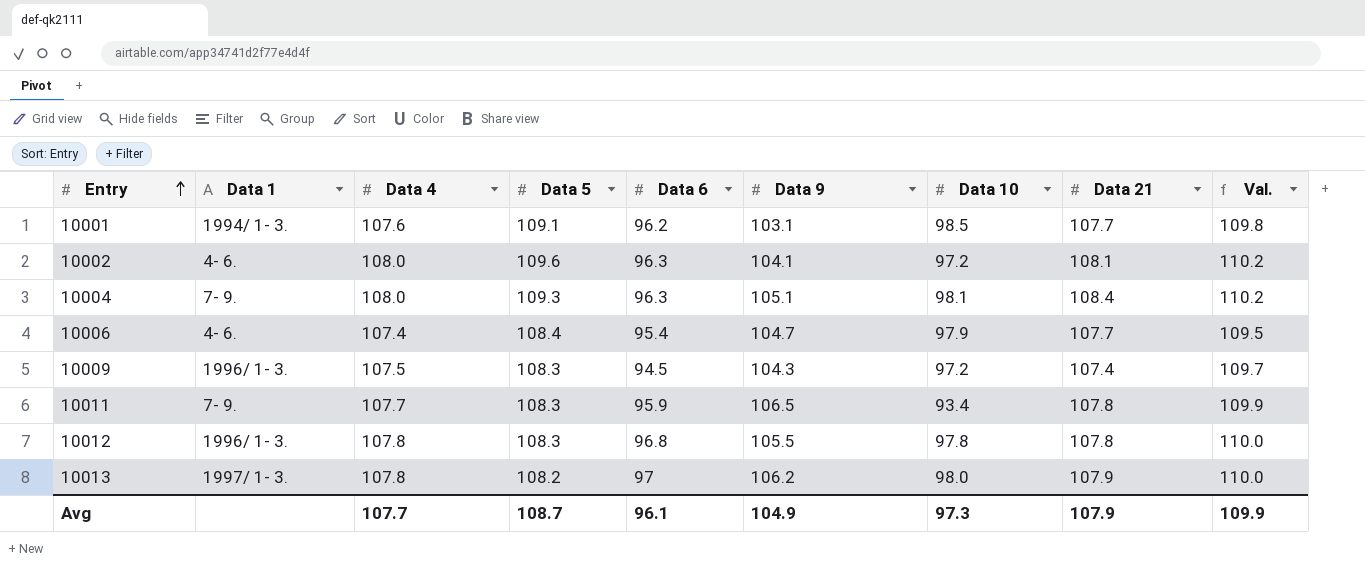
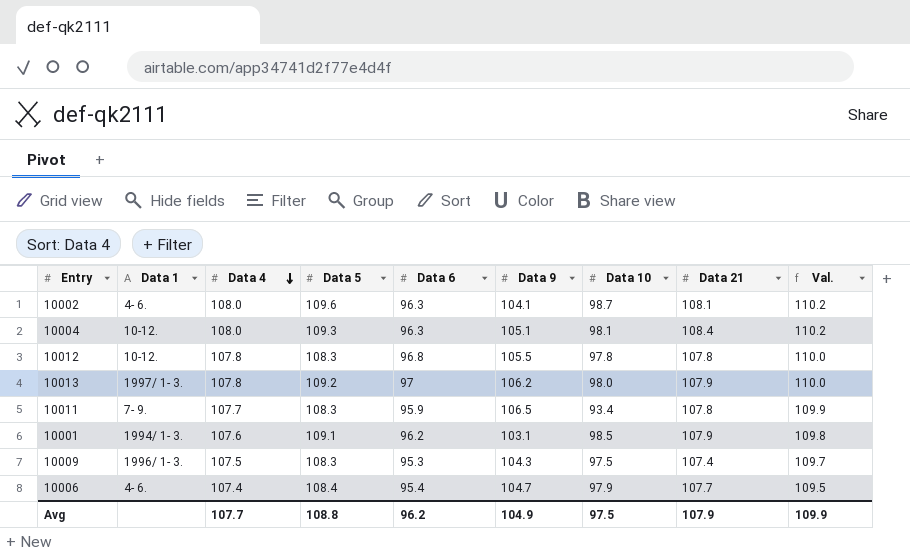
row order: Entry ascending -> Data 4 descending
10002 | Data 10: 97.2 -> 98.7
10004 | Data 1: 7- 9. -> 10-12.
10012 | Data 1: 1996/ 1- 3. -> 10-12.
10013 | Data 5: 108.2 -> 109.2
10001 | Data 21: 107.7 -> 107.9
10009 | Data 6: 94.5 -> 95.3
10009 | Data 10: 97.2 -> 97.5
Avg | Data 5: 108.7 -> 108.8
Avg | Data 6: 96.1 -> 96.2
Avg | Data 10: 97.3 -> 97.5

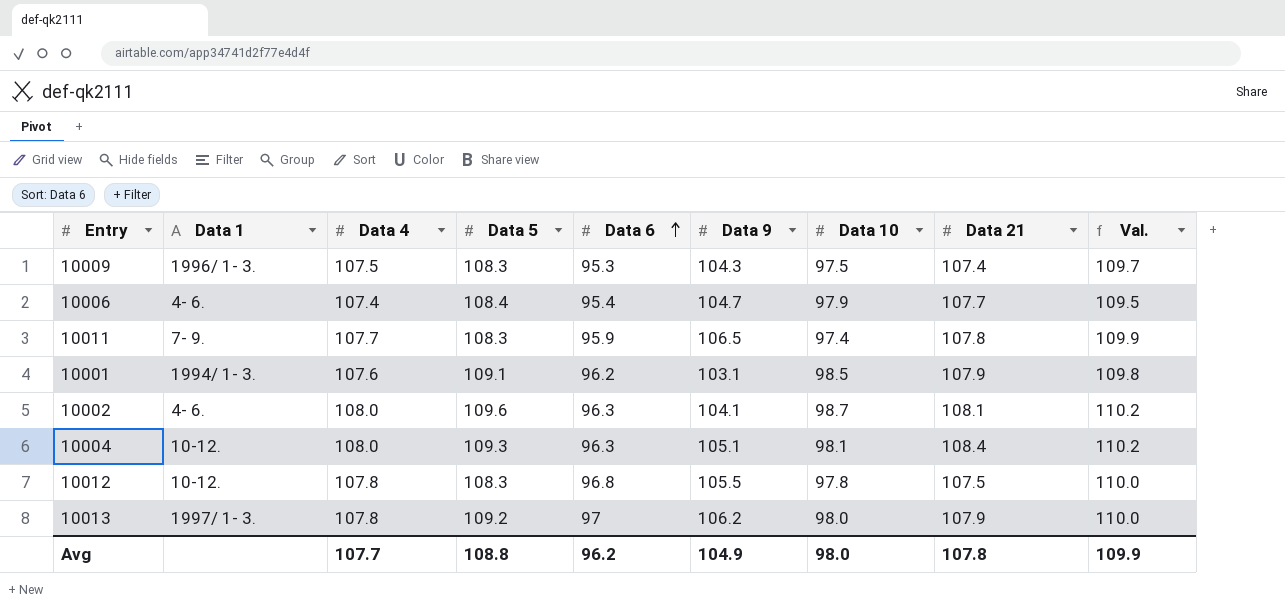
row order: Data 4 descending -> Data 6 ascending
10011 | Data 10: 93.4 -> 97.4
10012 | Data 21: 107.8 -> 107.5
Avg | Data 10: 97.5 -> 98.0
Avg | Data 21: 107.9 -> 107.8

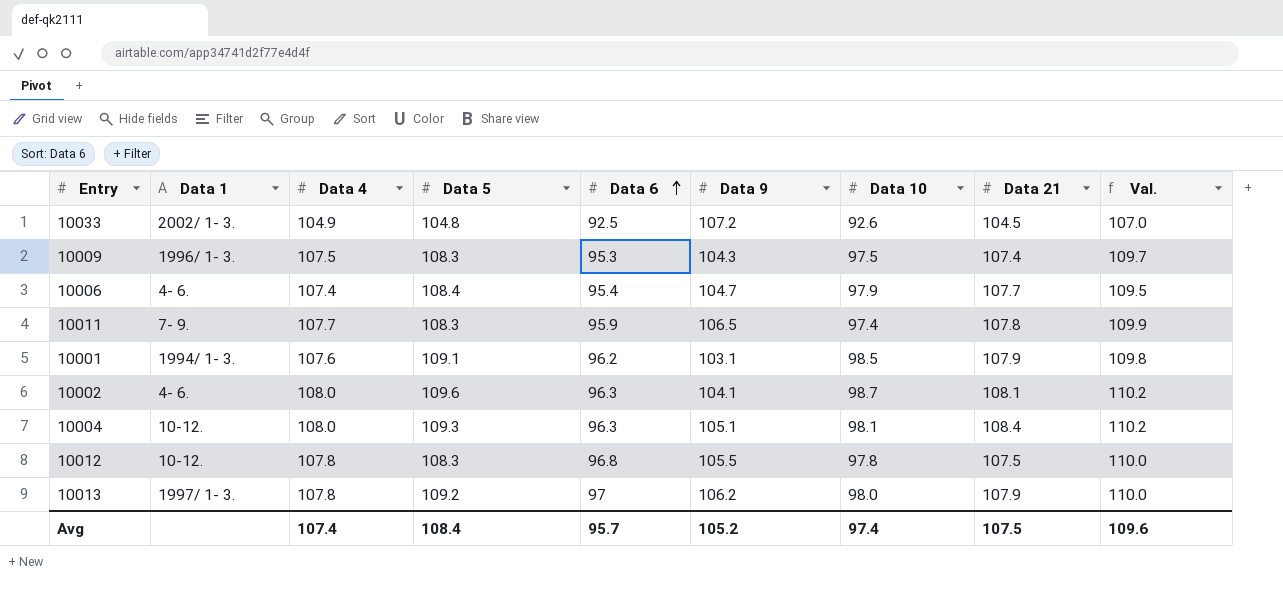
row 10033: none -> 2002/ 1- 3. | 104.9 | 104.8 | 92.5 | 107.2 | 92.6 | 104.5 | 107.0
Avg | Data 4: 107.7 -> 107.4
Avg | Data 5: 108.8 -> 108.4
Avg | Data 6: 96.2 -> 95.7
Avg | Data 9: 104.9 -> 105.2
Avg | Data 10: 98.0 -> 97.4
Avg | Data 21: 107.8 -> 107.5
Avg | Val.: 109.9 -> 109.6

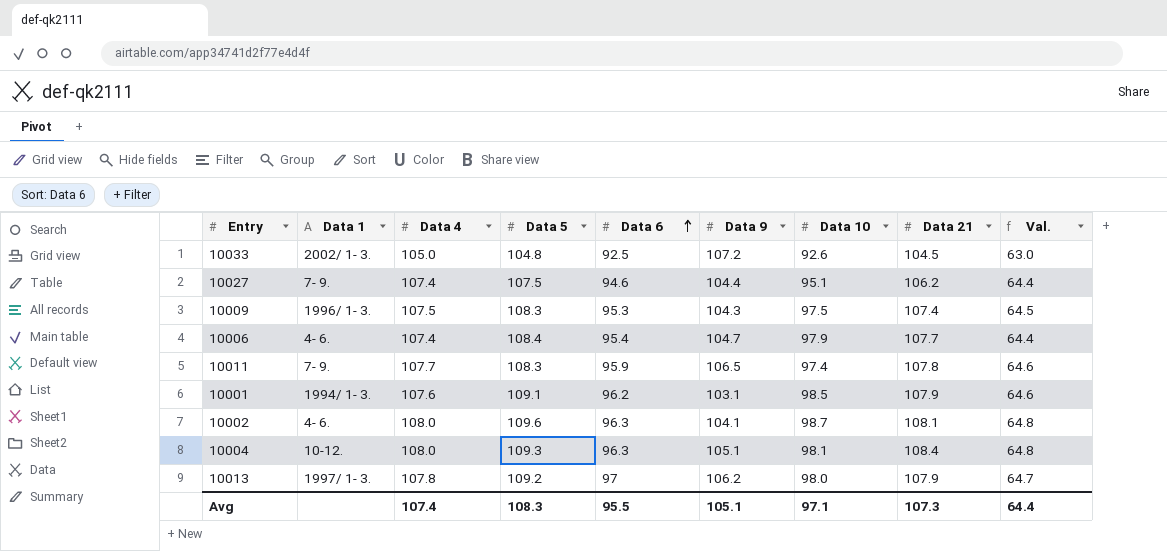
column Val. | formula: [Data 4] * 1.02 -> [Data 4] * 0.6
row 10012: 10-12. | 107.8 | 108.3 | 96.8 | 105.5 | 97.8 | 107.5 | 110.0 -> none
10033 | Data 4: 104.9 -> 105.0
row 10027: none -> 7- 9. | 107.4 | 107.5 | 94.6 | 104.4 | 95.1 | 106.2 | 64.4
Avg | Data 5: 108.4 -> 108.3
Avg | Data 6: 95.7 -> 95.5
Avg | Data 9: 105.2 -> 105.1
Avg | Data 10: 97.4 -> 97.1
Avg | Data 21: 107.5 -> 107.3
Avg | Val.: 109.6 -> 64.4

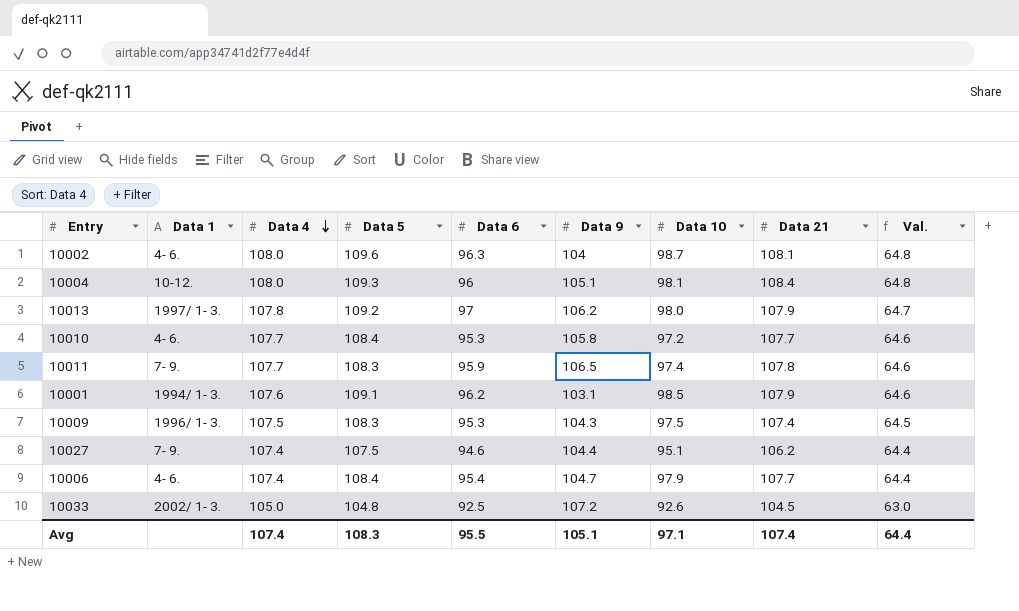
row order: Data 6 ascending -> Data 4 descending
10002 | Data 9: 104.1 -> 104
10004 | Data 6: 96.3 -> 96
row 10010: none -> 4- 6. | 107.7 | 108.4 | 95.3 | 105.8 | 97.2 | 107.7 | 64.6
Avg | Data 21: 107.3 -> 107.4

